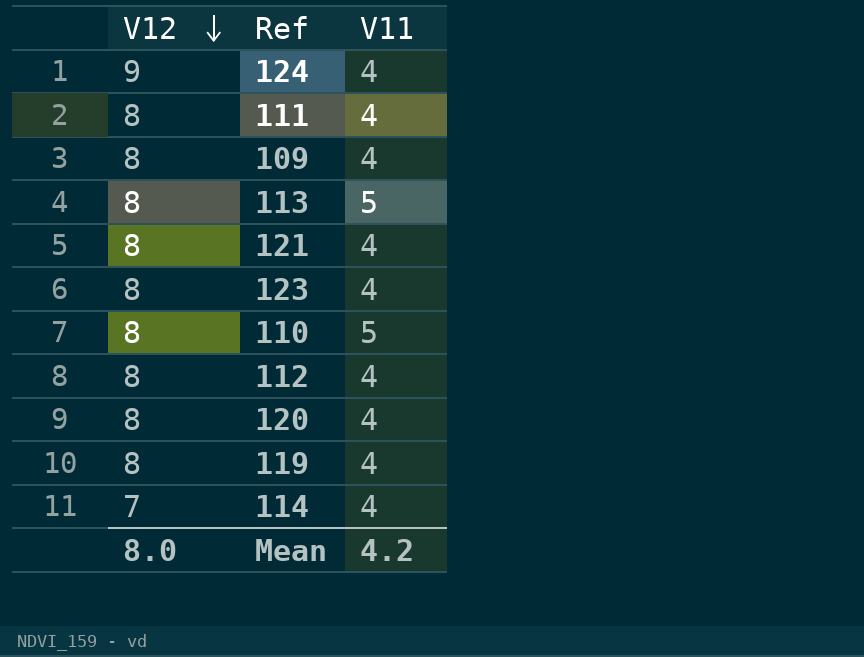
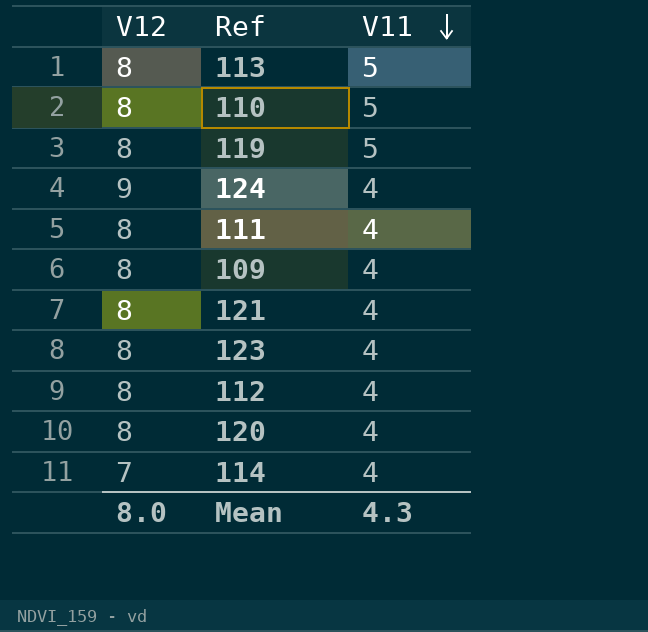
row order: V12 descending -> V11 descending
119 | V11: 4 -> 5
Mean | V11: 4.2 -> 4.3

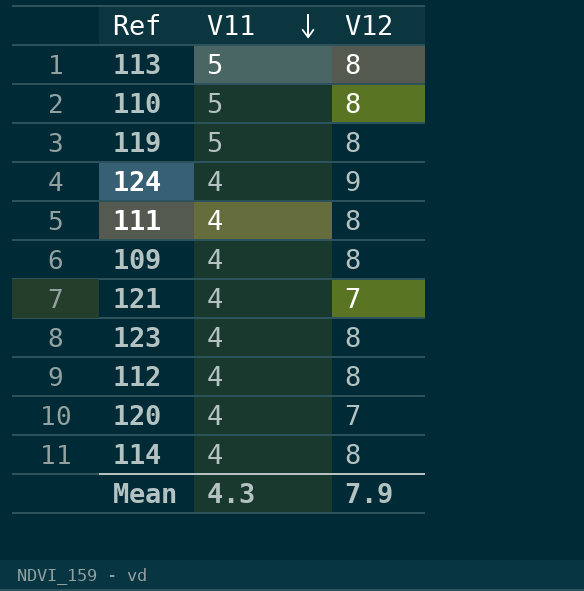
column V12 | position: 1 -> 3
121 | V12: 8 -> 7
120 | V12: 8 -> 7
114 | V12: 7 -> 8
Mean | V12: 8.0 -> 7.9

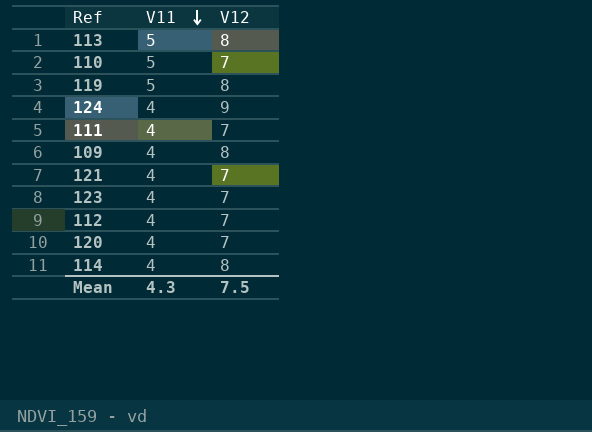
110 | V12: 8 -> 7
111 | V12: 8 -> 7
123 | V12: 8 -> 7
112 | V12: 8 -> 7
Mean | V12: 7.9 -> 7.5

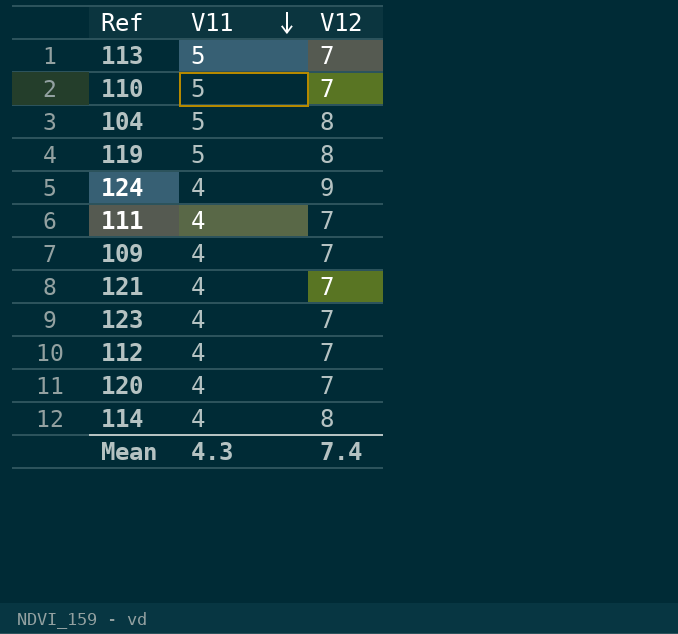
113 | V12: 8 -> 7
row 104: none -> 5 | 8
109 | V12: 8 -> 7
Mean | V12: 7.5 -> 7.4

